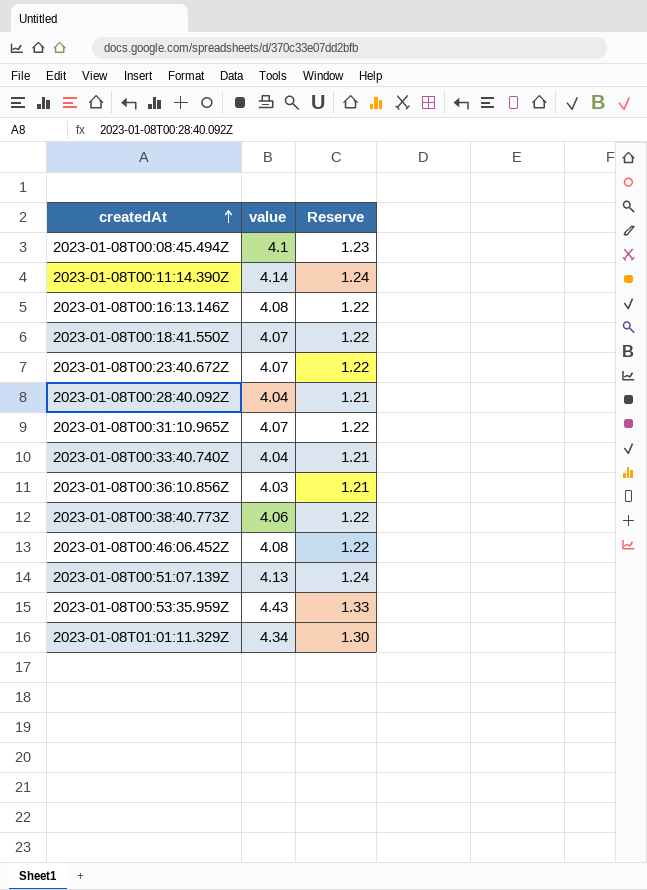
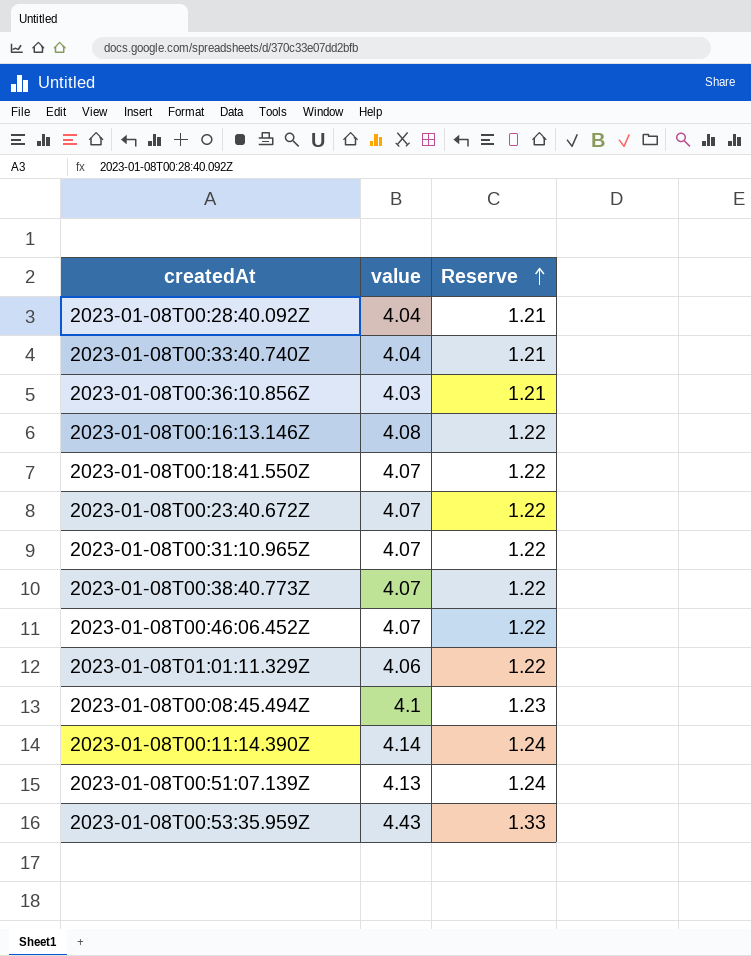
row order: createdAt ascending -> Reserve ascending
2023-01-08T00:38:40.773Z | value: 4.06 -> 4.07
2023-01-08T00:46:06.452Z | value: 4.08 -> 4.07
2023-01-08T01:01:11.329Z | value: 4.34 -> 4.06
2023-01-08T01:01:11.329Z | Reserve: 1.30 -> 1.22

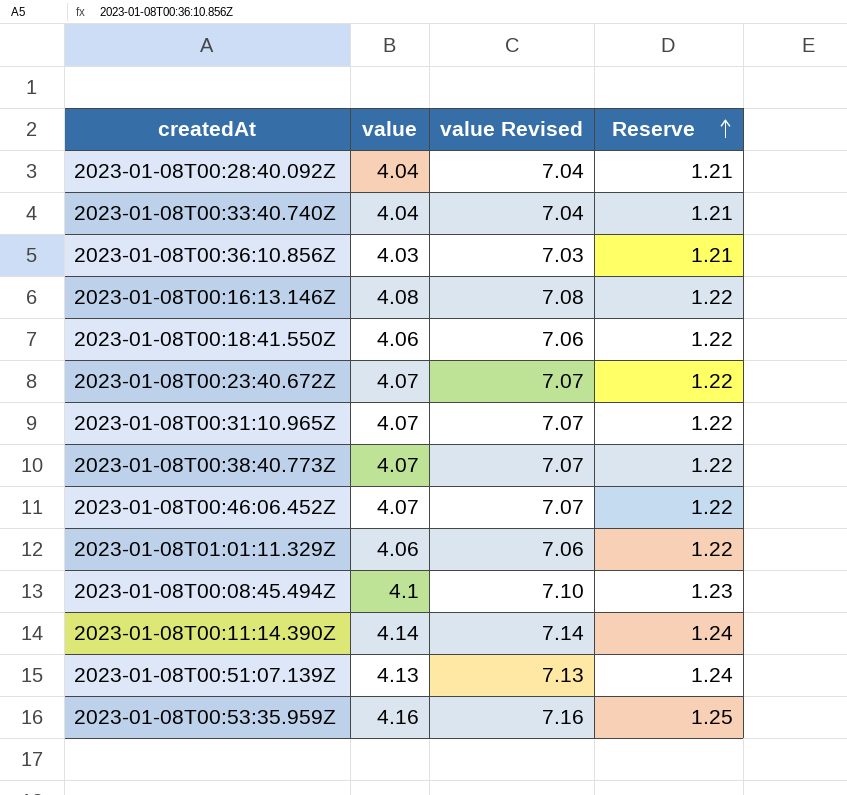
column value Revised | formula: none -> [value] + 3
2023-01-08T00:18:41.550Z | value: 4.07 -> 4.06
2023-01-08T00:53:35.959Z | value: 4.43 -> 4.16
2023-01-08T00:53:35.959Z | Reserve: 1.33 -> 1.25

